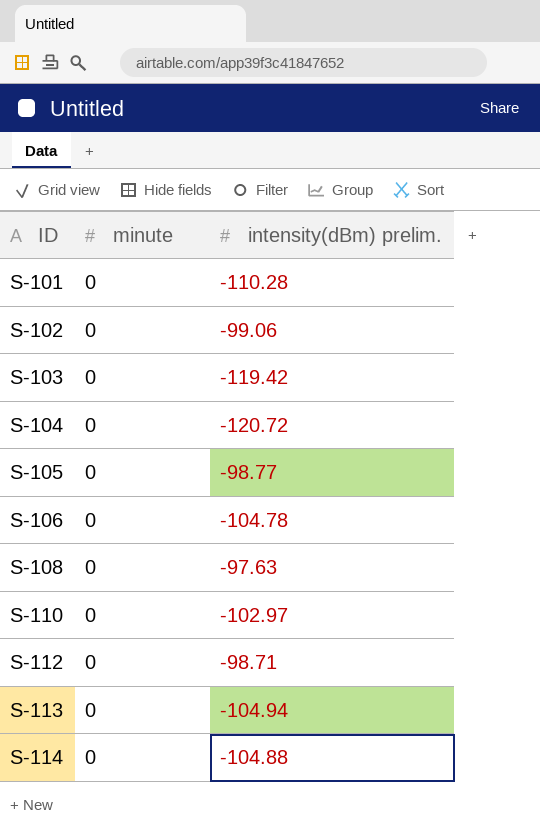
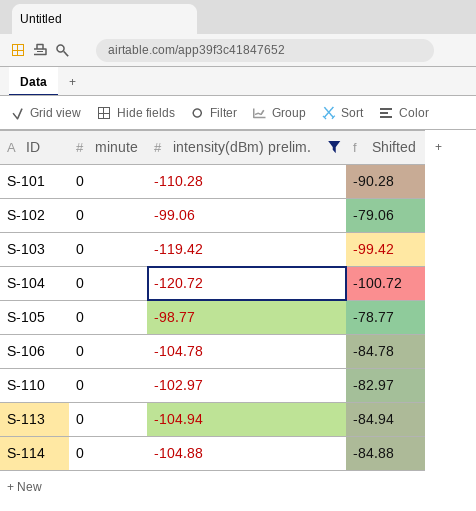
filter: none -> intensity(dBm) prelim. <= -98.77
column Shifted | formula: none -> [intensity(dBm) prelim.] + 20

